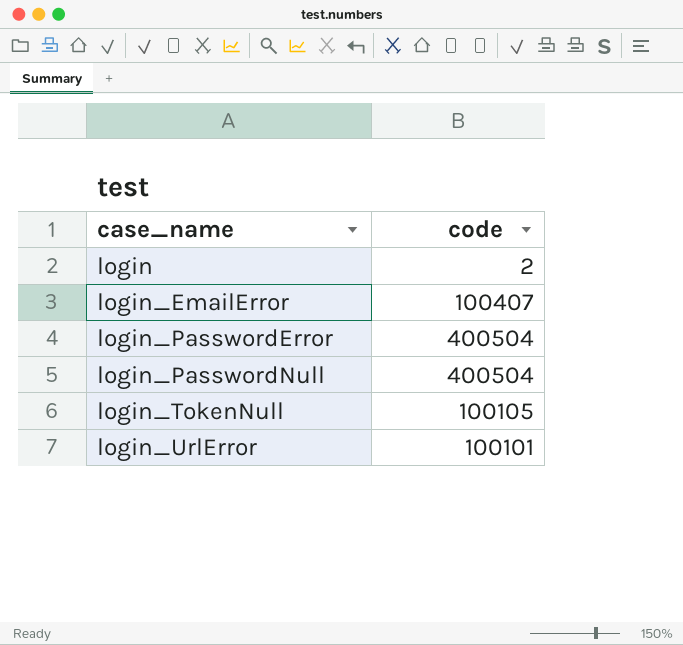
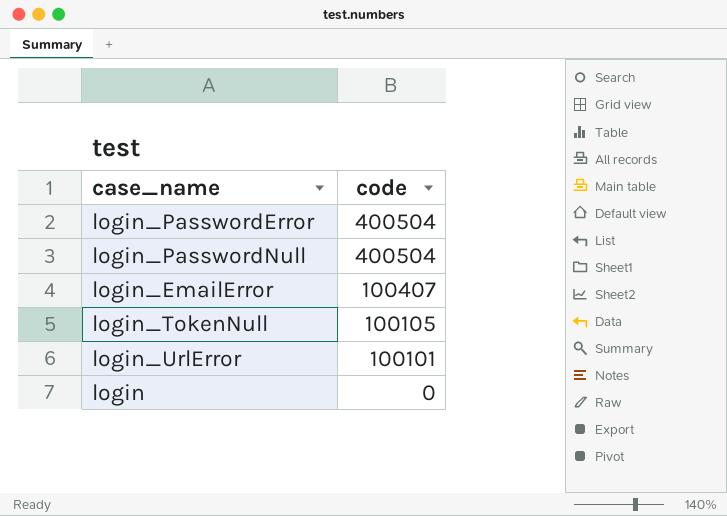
row order: case_name ascending -> code descending
login | code: 2 -> 0

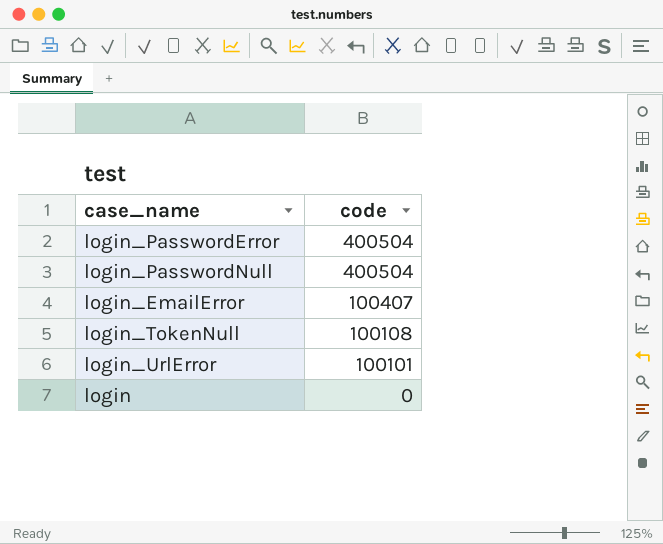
login_TokenNull | code: 100105 -> 100108

